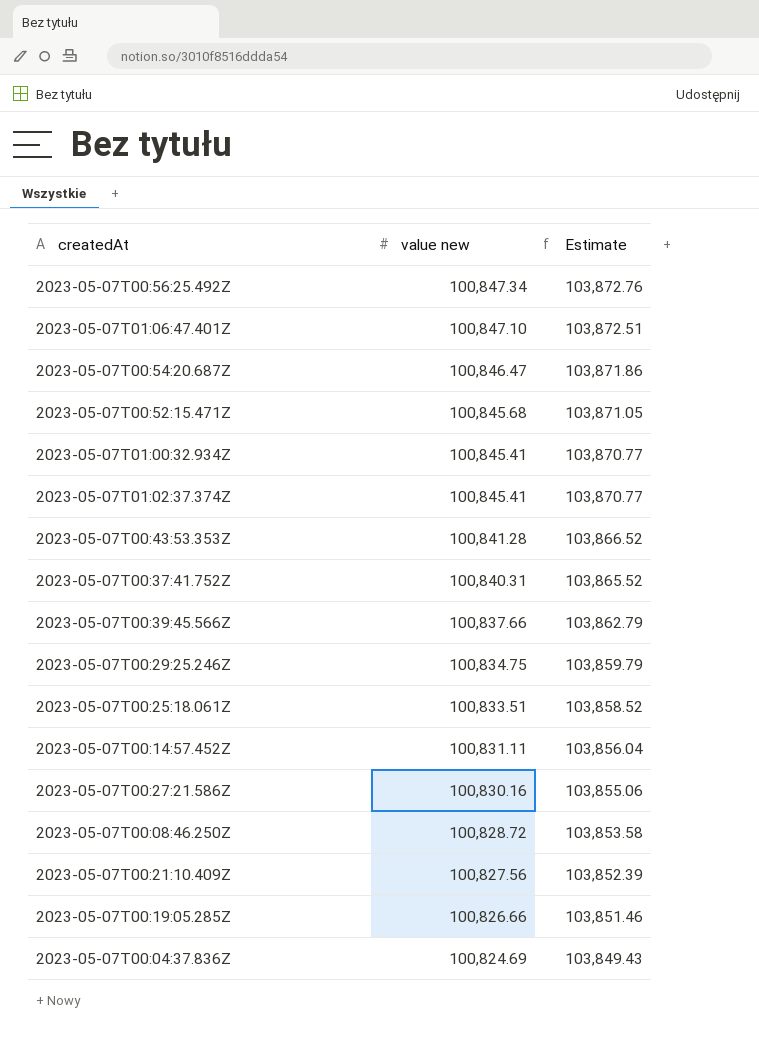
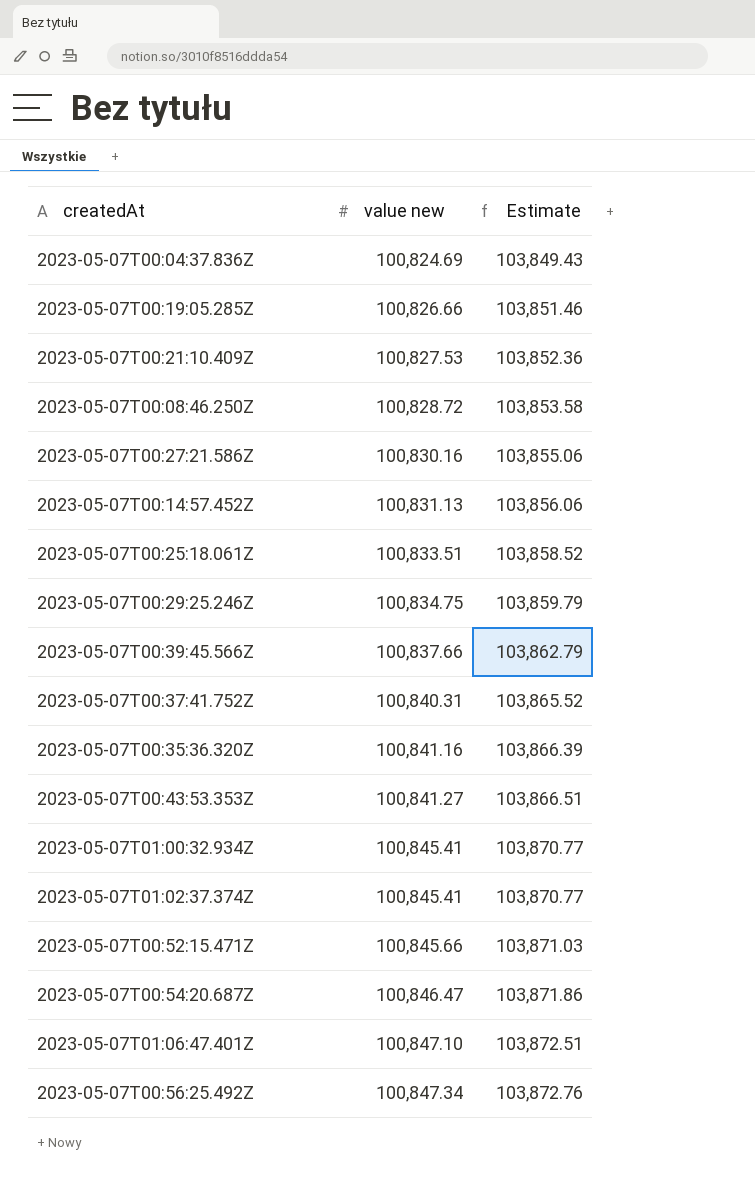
row order: value new descending -> value new ascending
2023-05-07T00:21:10.409Z | value new: 100,827.56 -> 100,827.53
2023-05-07T00:21:10.409Z | Estimate: 103,852.39 -> 103,852.36
2023-05-07T00:14:57.452Z | value new: 100,831.11 -> 100,831.13
2023-05-07T00:14:57.452Z | Estimate: 103,856.04 -> 103,856.06
row 2023-05-07T00:35:36.320Z: none -> 100,841.16 | 103,866.39
2023-05-07T00:43:53.353Z | value new: 100,841.28 -> 100,841.27
2023-05-07T00:43:53.353Z | Estimate: 103,866.52 -> 103,866.51
2023-05-07T00:52:15.471Z | value new: 100,845.68 -> 100,845.66
2023-05-07T00:52:15.471Z | Estimate: 103,871.05 -> 103,871.03

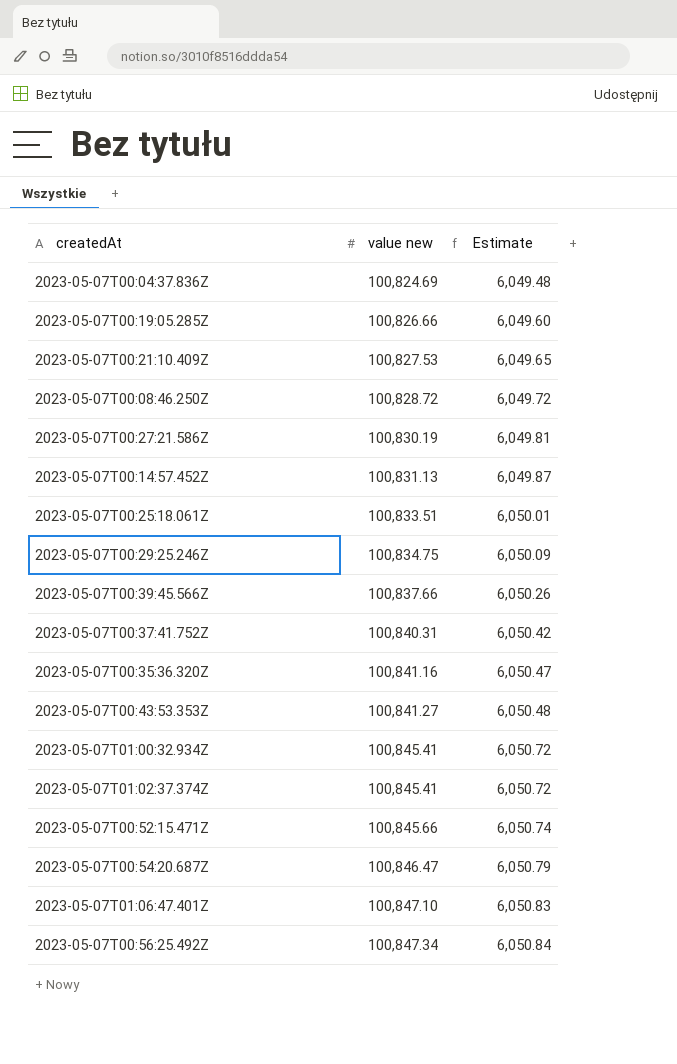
column Estimate | formula: [value new] * 1.03 -> [value new] * 0.06
2023-05-07T00:27:21.586Z | value new: 100,830.16 -> 100,830.19

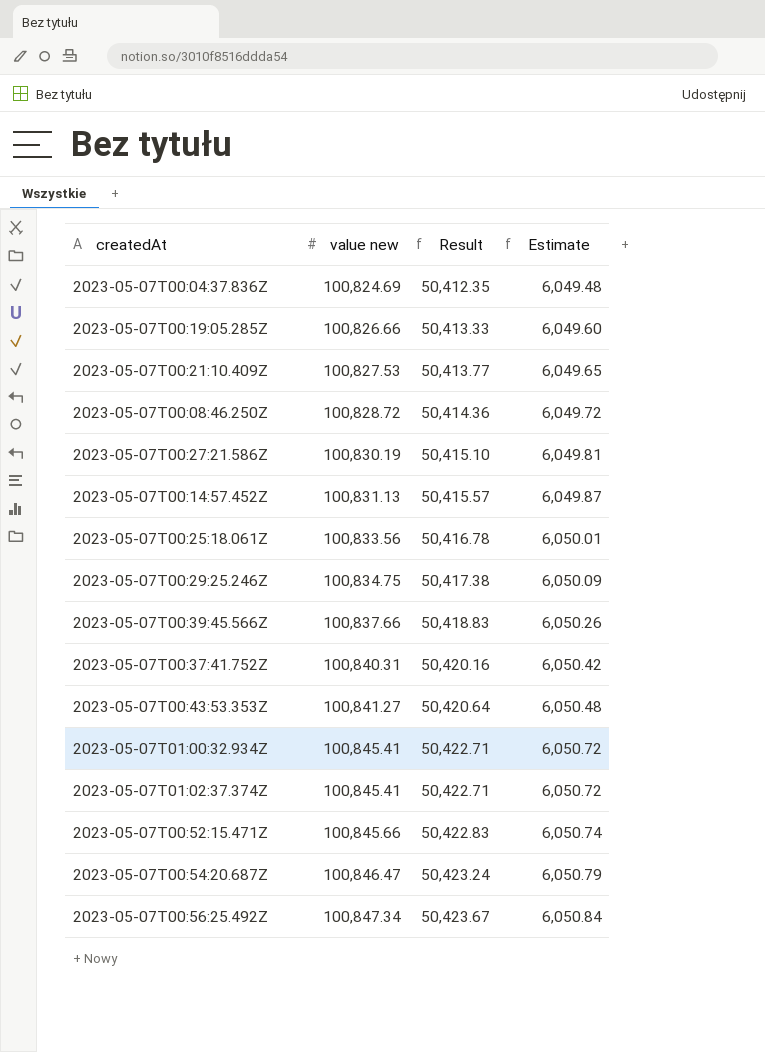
column Result | formula: none -> [value new] * 0.5
row 2023-05-07T00:35:36.320Z: 100,841.16 | 6,050.47 -> none
row 2023-05-07T01:06:47.401Z: 100,847.10 | 6,050.83 -> none
2023-05-07T00:25:18.061Z | value new: 100,833.51 -> 100,833.56

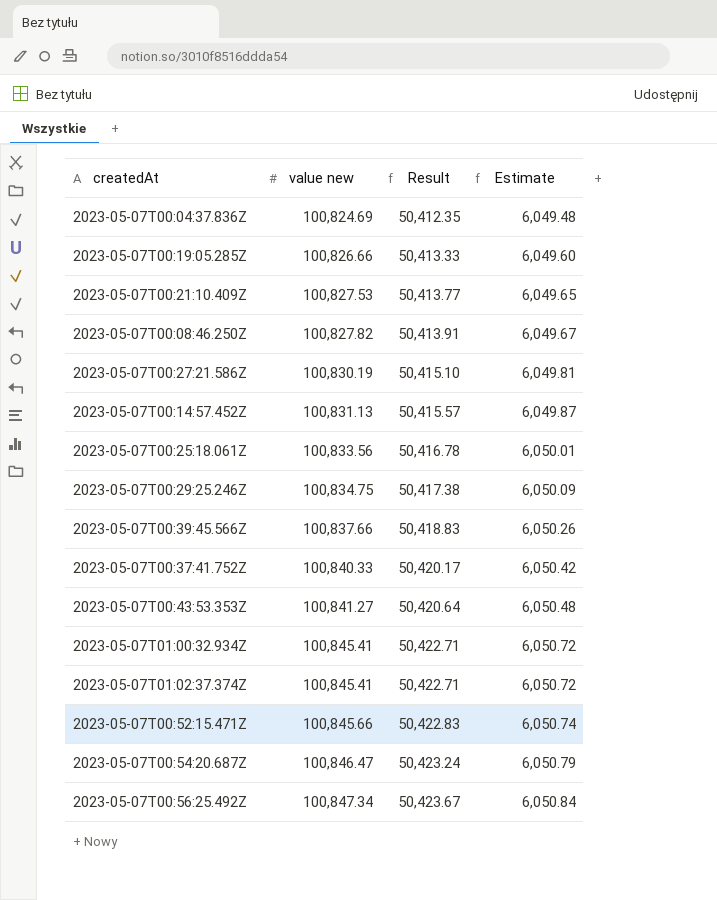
2023-05-07T00:08:46.250Z | value new: 100,828.72 -> 100,827.82
2023-05-07T00:08:46.250Z | Result: 50,414.36 -> 50,413.91
2023-05-07T00:08:46.250Z | Estimate: 6,049.72 -> 6,049.67
2023-05-07T00:37:41.752Z | value new: 100,840.31 -> 100,840.33
2023-05-07T00:37:41.752Z | Result: 50,420.16 -> 50,420.17

